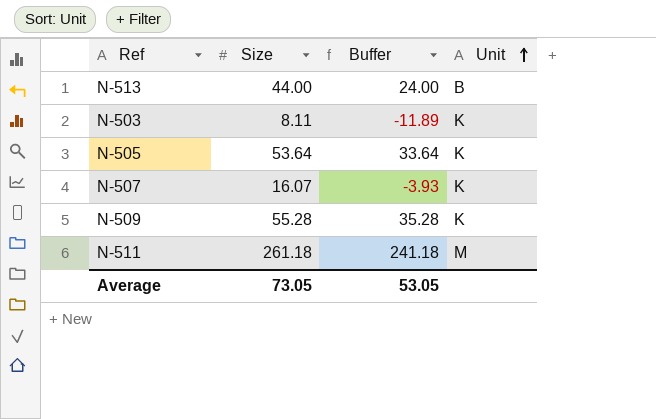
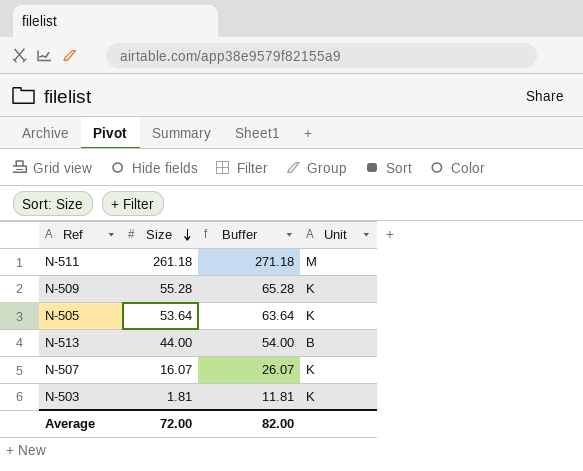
row order: Unit ascending -> Size descending
column Buffer | formula: [Size] - 20 -> [Size] + 10
N-503 | Size: 8.11 -> 1.81
Average | Size: 73.05 -> 72.00
Average | Buffer: 53.05 -> 82.00

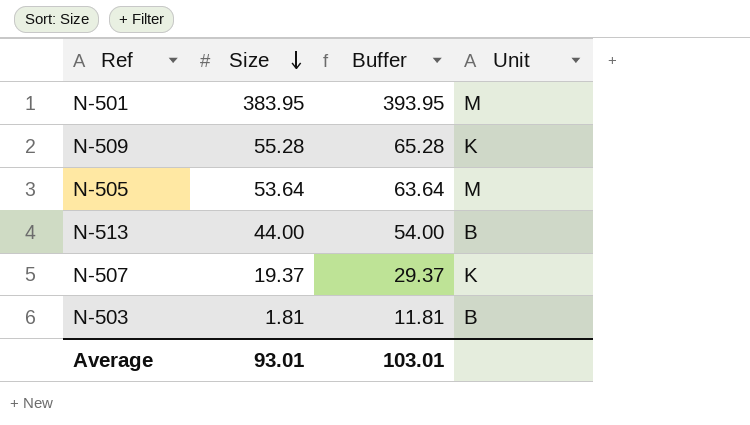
row N-511: 261.18 | 271.18 | M -> none
row N-501: none -> 383.95 | 393.95 | M
N-505 | Unit: K -> M
N-507 | Size: 16.07 -> 19.37
N-507 | Buffer: 26.07 -> 29.37
N-503 | Unit: K -> B
Average | Size: 72.00 -> 93.01
Average | Buffer: 82.00 -> 103.01

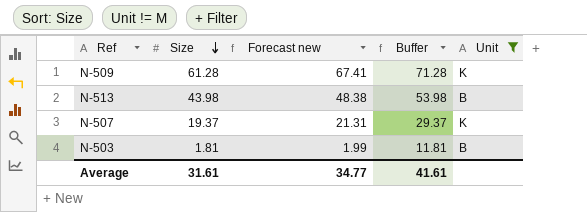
filter: none -> Unit != M
column Forecast new | formula: none -> [Size] * 1.1
N-509 | Size: 55.28 -> 61.28
N-509 | Buffer: 65.28 -> 71.28
N-513 | Size: 44.00 -> 43.98
N-513 | Buffer: 54.00 -> 53.98
Average | Size: 93.01 -> 31.61
Average | Buffer: 103.01 -> 41.61

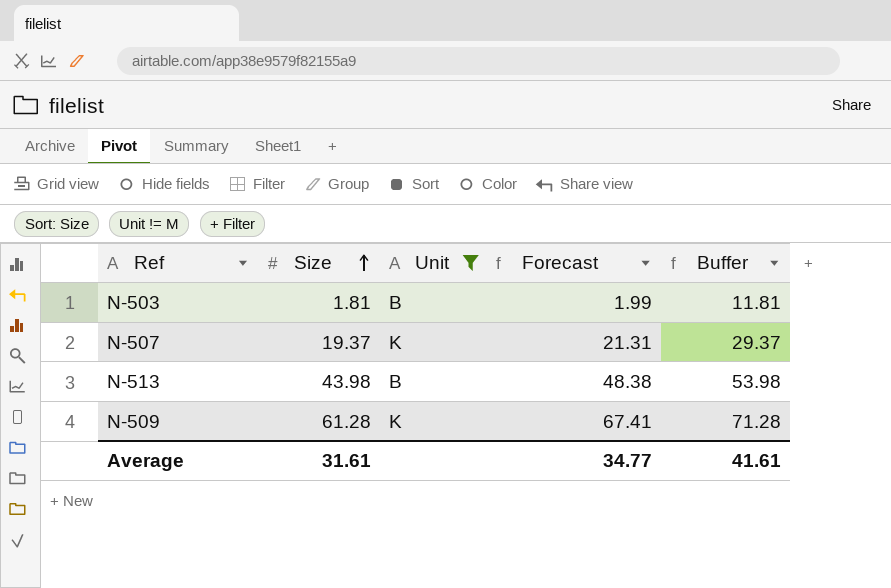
row order: Size descending -> Size ascending
column Unit | position: 5 -> 3
column name: Forecast new -> Forecast

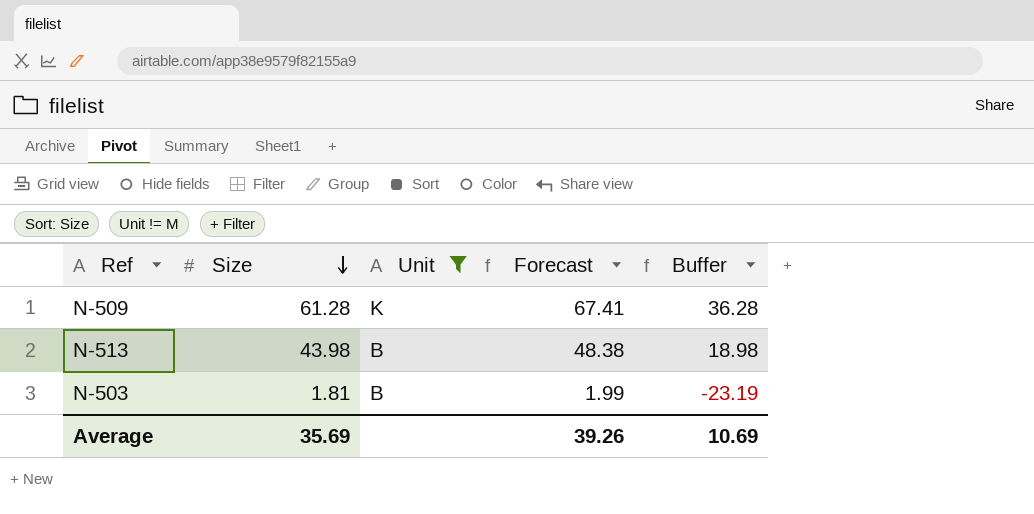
row order: Size ascending -> Size descending
column Buffer | formula: [Size] + 10 -> [Size] - 25
row N-507: 19.37 | K | 21.31 | 29.37 -> none
Average | Size: 31.61 -> 35.69
Average | Forecast: 34.77 -> 39.26
Average | Buffer: 41.61 -> 10.69

